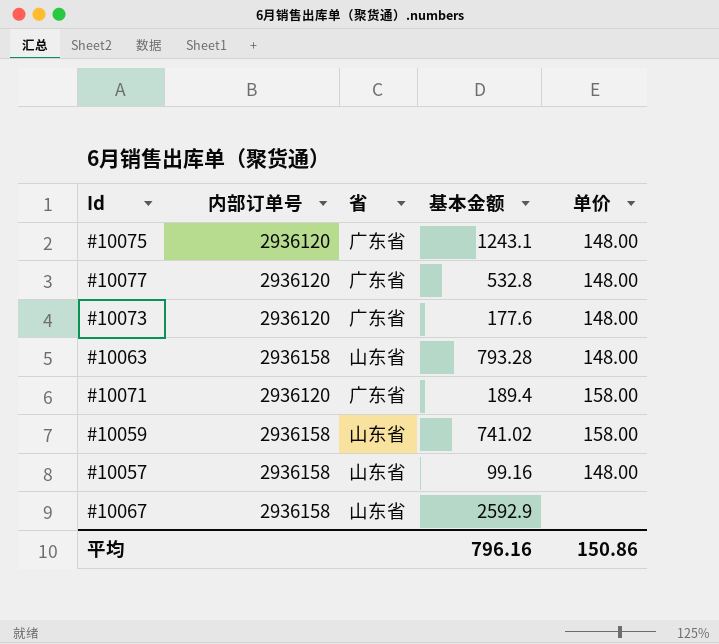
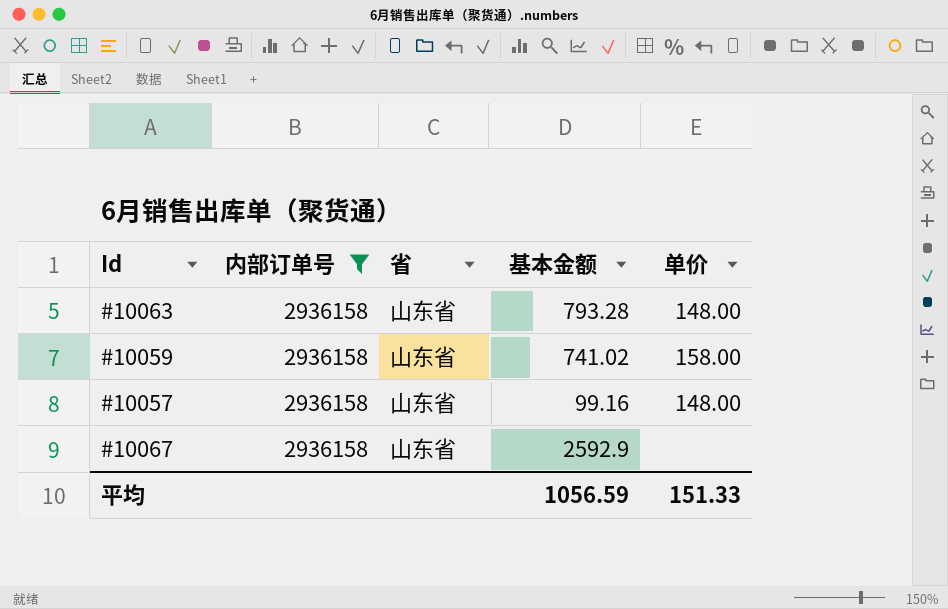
filter: none -> 内部订单号 = 2936158
平均 | 基本金额: 796.16 -> 1056.59
平均 | 单价: 150.86 -> 151.33

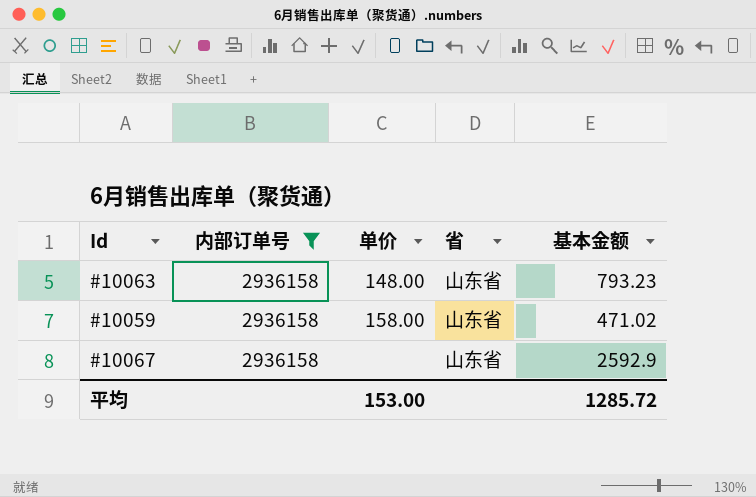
column 单价 | position: 5 -> 3
row #10057: 2936158 | 山东省 | 99.16 | 148.00 -> none
#10063 | 基本金额: 793.28 -> 793.23
#10059 | 基本金额: 741.02 -> 471.02
平均 | 单价: 151.33 -> 153.00
平均 | 基本金额: 1056.59 -> 1285.72

